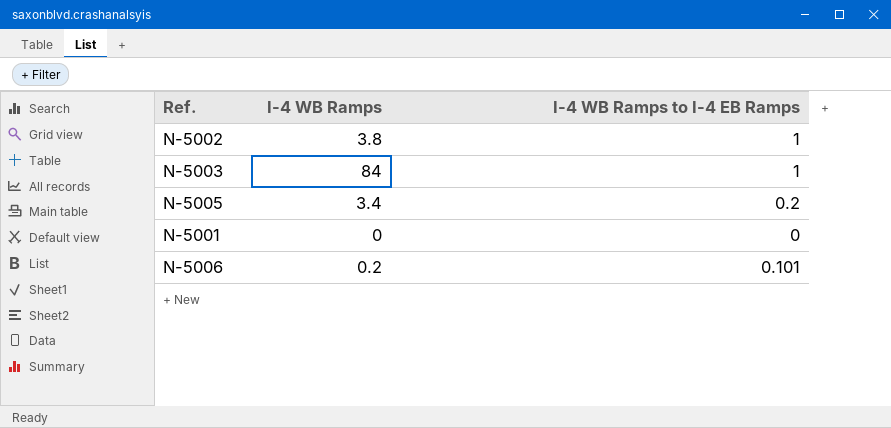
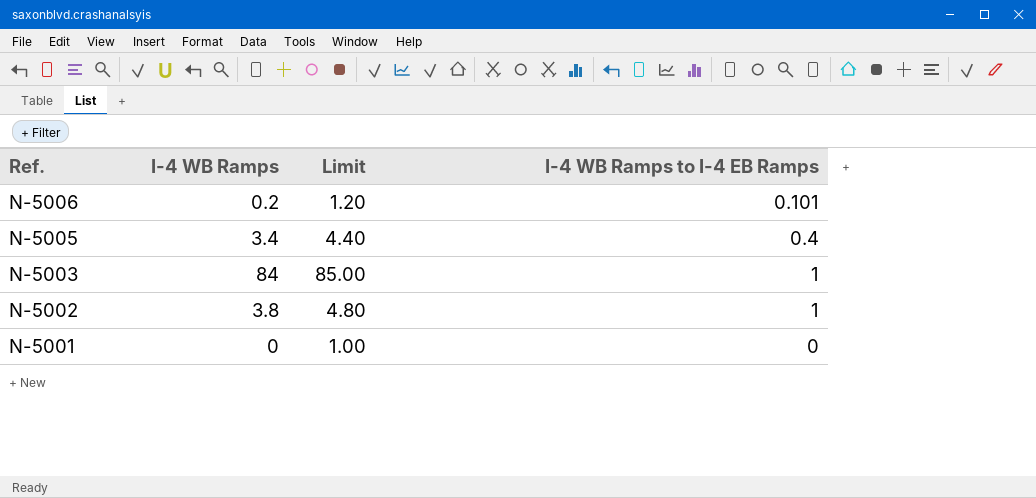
row order: none -> Ref. descending
column Limit | formula: none -> [I-4 WB Ramps] + 1
N-5005 | I-4 WB Ramps to I-4 EB Ramps: 0.2 -> 0.4

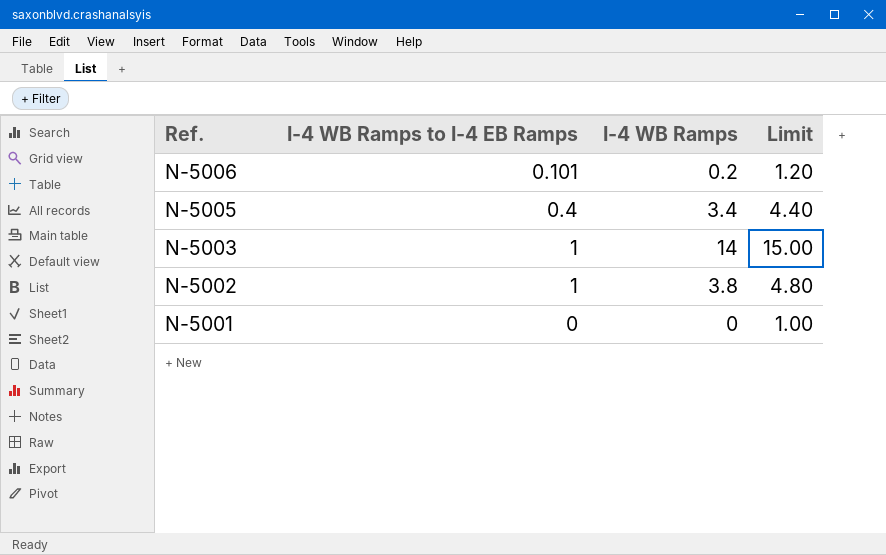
column I-4 WB Ramps to I-4 EB Ramps | position: 4 -> 2
N-5003 | I-4 WB Ramps: 84 -> 14
N-5003 | Limit: 85.00 -> 15.00

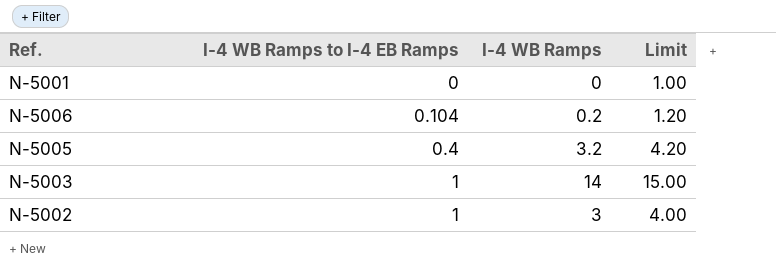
row order: Ref. descending -> I-4 WB Ramps to I-4 EB Ramps ascending
N-5006 | I-4 WB Ramps to I-4 EB Ramps: 0.101 -> 0.104
N-5005 | I-4 WB Ramps: 3.4 -> 3.2
N-5005 | Limit: 4.40 -> 4.20
N-5002 | I-4 WB Ramps: 3.8 -> 3
N-5002 | Limit: 4.80 -> 4.00

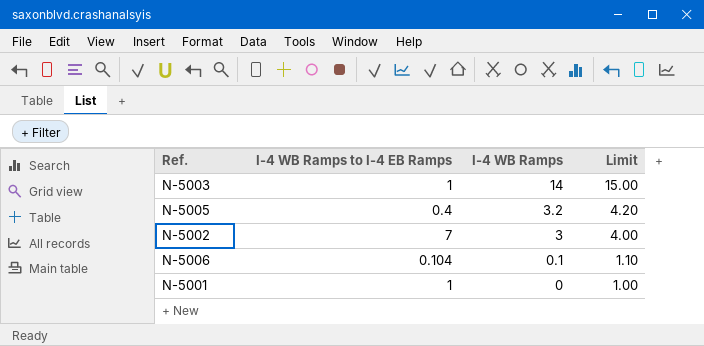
row order: I-4 WB Ramps to I-4 EB Ramps ascending -> I-4 WB Ramps descending
N-5002 | I-4 WB Ramps to I-4 EB Ramps: 1 -> 7
N-5006 | I-4 WB Ramps: 0.2 -> 0.1
N-5006 | Limit: 1.20 -> 1.10
N-5001 | I-4 WB Ramps to I-4 EB Ramps: 0 -> 1

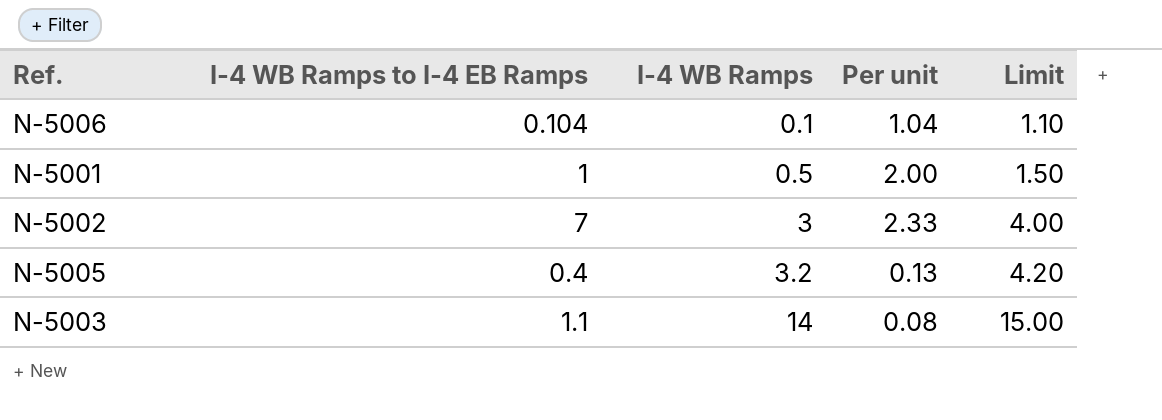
row order: I-4 WB Ramps descending -> I-4 WB Ramps ascending
column Per unit | formula: none -> [I-4 WB Ramps to I-4 EB Ramps] / [I-4 WB Ramps]
N-5001 | I-4 WB Ramps: 0 -> 0.5
N-5001 | Limit: 1.00 -> 1.50
N-5003 | I-4 WB Ramps to I-4 EB Ramps: 1 -> 1.1

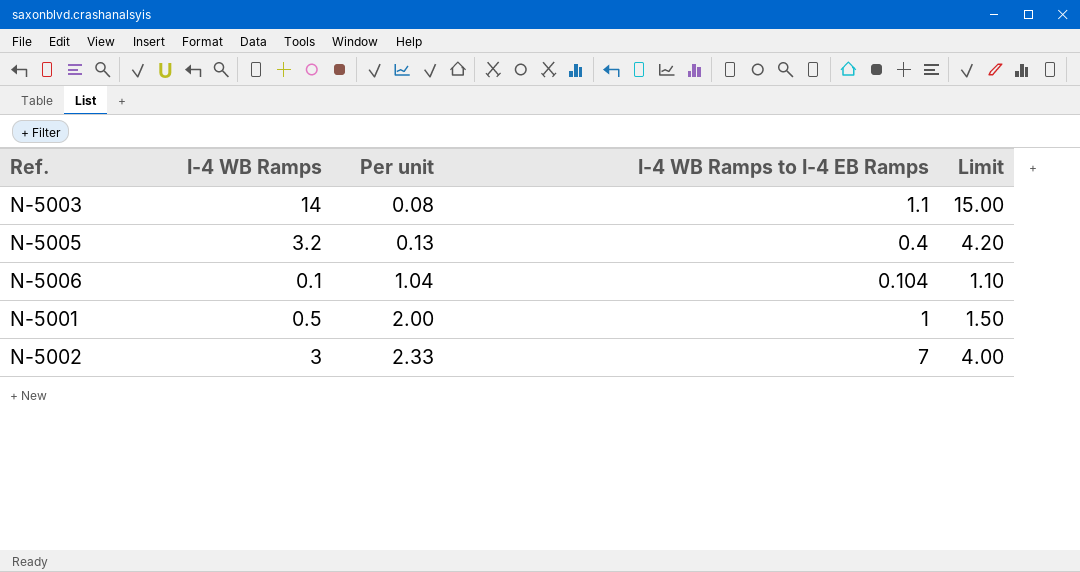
row order: I-4 WB Ramps ascending -> Per unit ascending
column I-4 WB Ramps to I-4 EB Ramps | position: 2 -> 4

